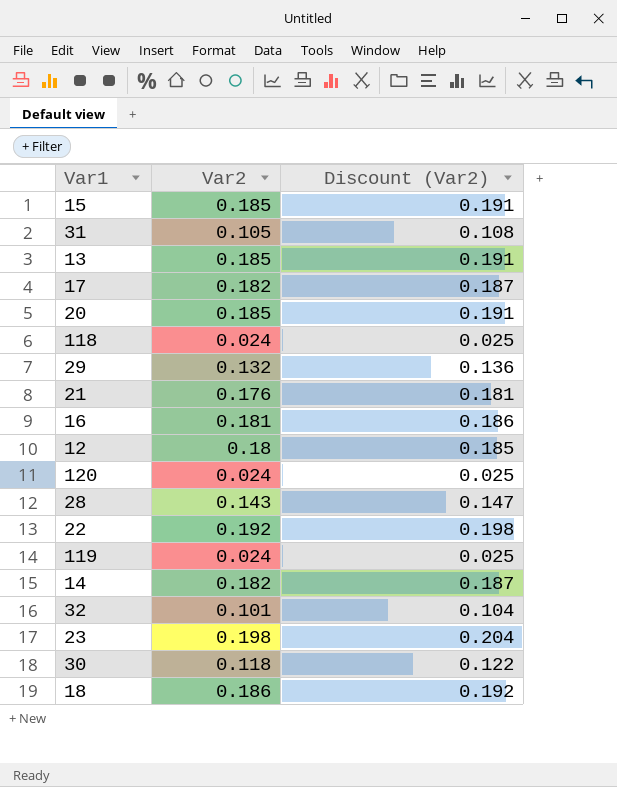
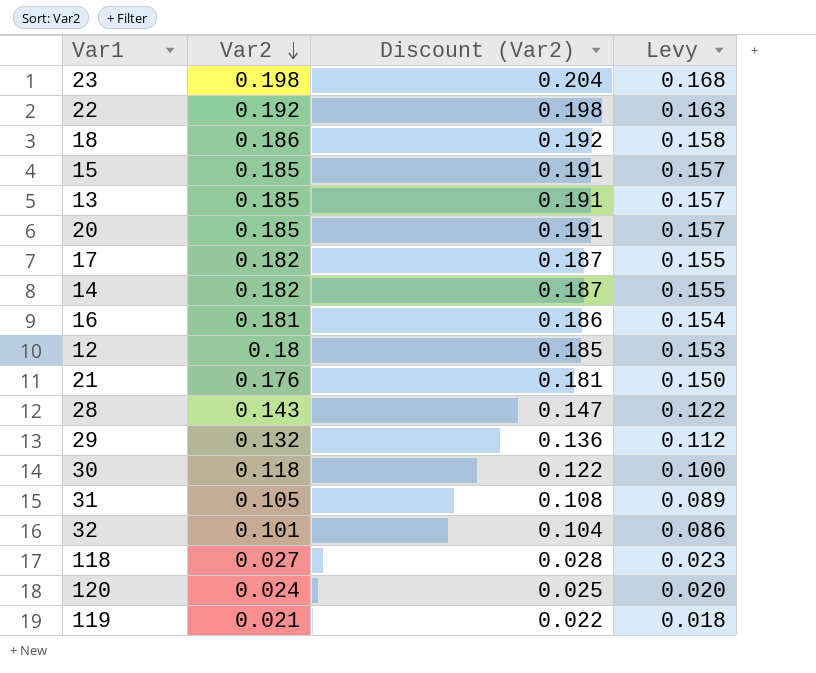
row order: none -> Var2 descending
column Levy | formula: none -> [Var2] * 0.85
118 | Var2: 0.024 -> 0.027
118 | Discount (Var2): 0.025 -> 0.028
119 | Var2: 0.024 -> 0.021
119 | Discount (Var2): 0.025 -> 0.022

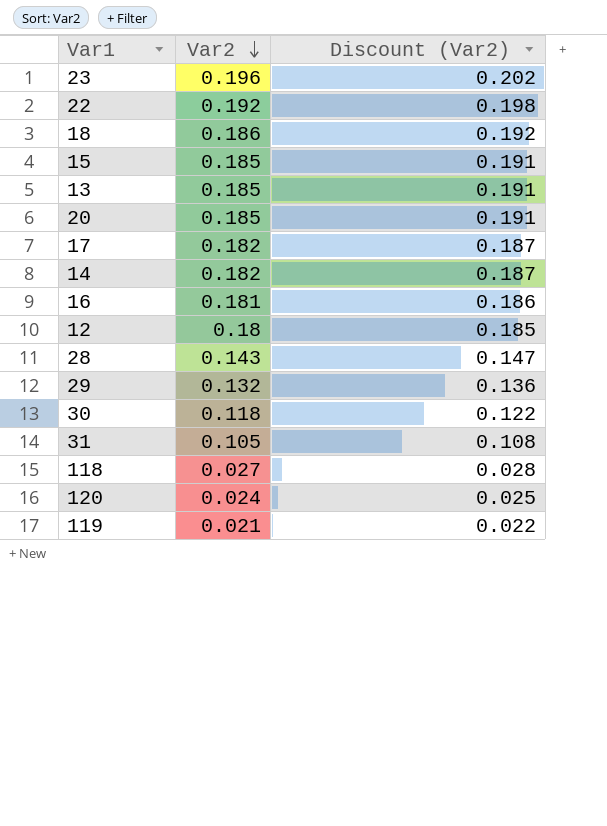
column Levy | formula: [Var2] * 0.85 -> none
row 21: 0.176 | 0.181 | 0.150 -> none
row 32: 0.101 | 0.104 | 0.086 -> none
23 | Var2: 0.198 -> 0.196
23 | Discount (Var2): 0.204 -> 0.202

